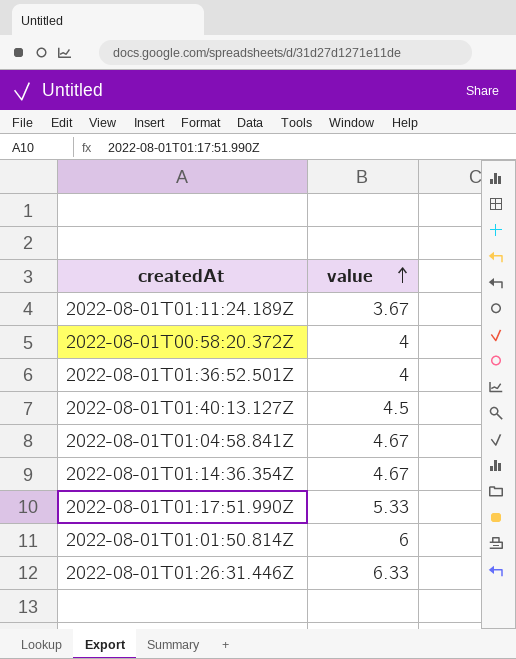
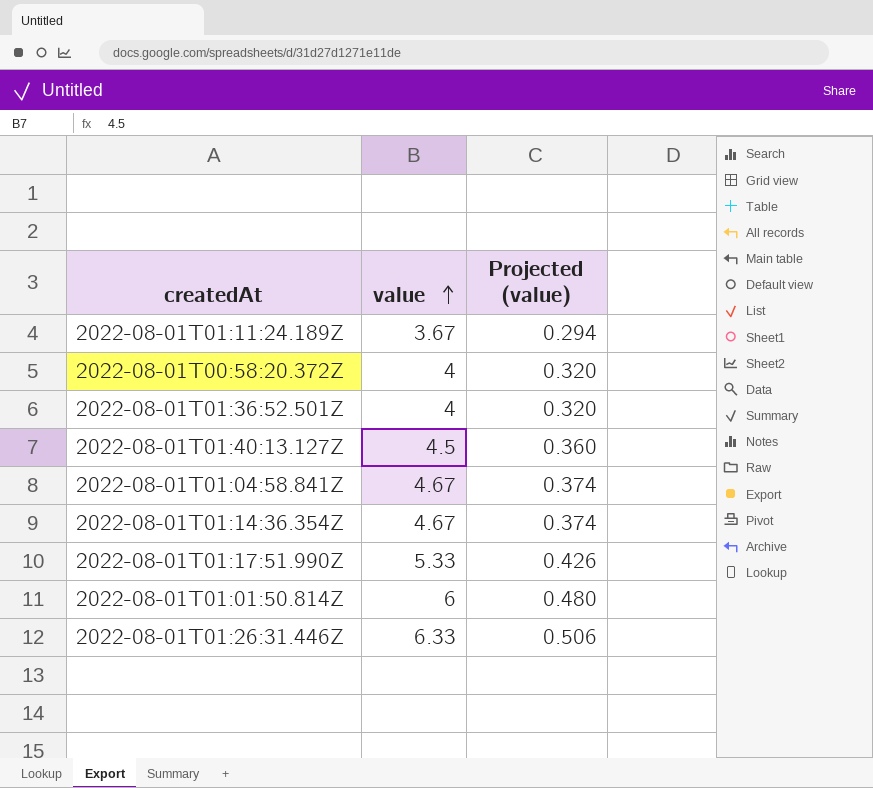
column Projected (value) | formula: none -> [value] * 0.08

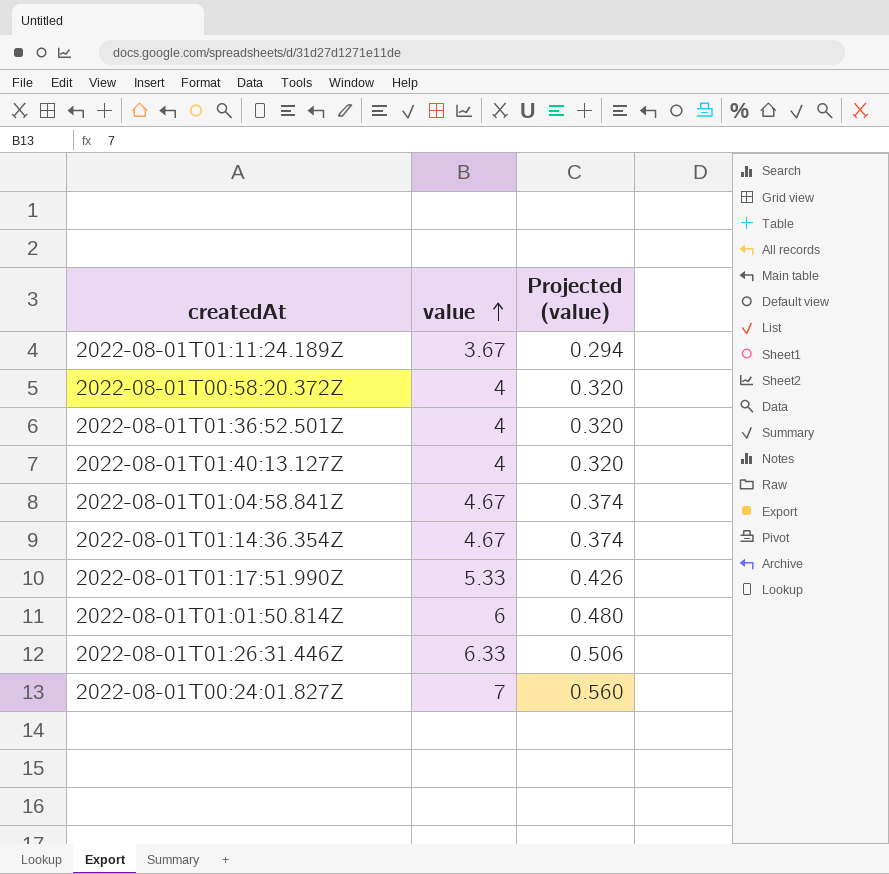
2022-08-01T01:40:13.127Z | value: 4.5 -> 4
2022-08-01T01:40:13.127Z | Projected (value): 0.360 -> 0.320
row 2022-08-01T00:24:01.827Z: none -> 7 | 0.560

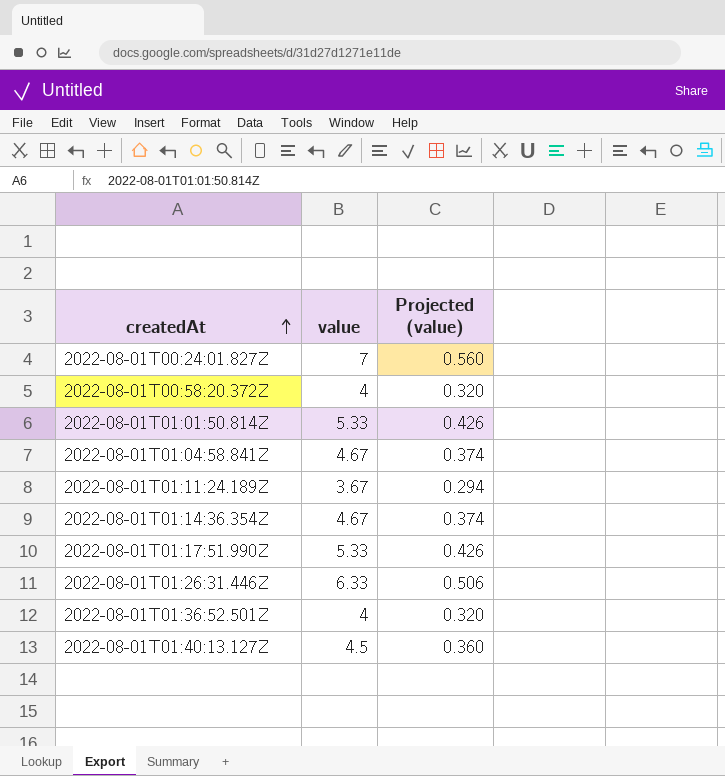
row order: value ascending -> createdAt ascending
2022-08-01T01:01:50.814Z | value: 6 -> 5.33
2022-08-01T01:01:50.814Z | Projected (value): 0.480 -> 0.426
2022-08-01T01:40:13.127Z | value: 4 -> 4.5
2022-08-01T01:40:13.127Z | Projected (value): 0.320 -> 0.360

